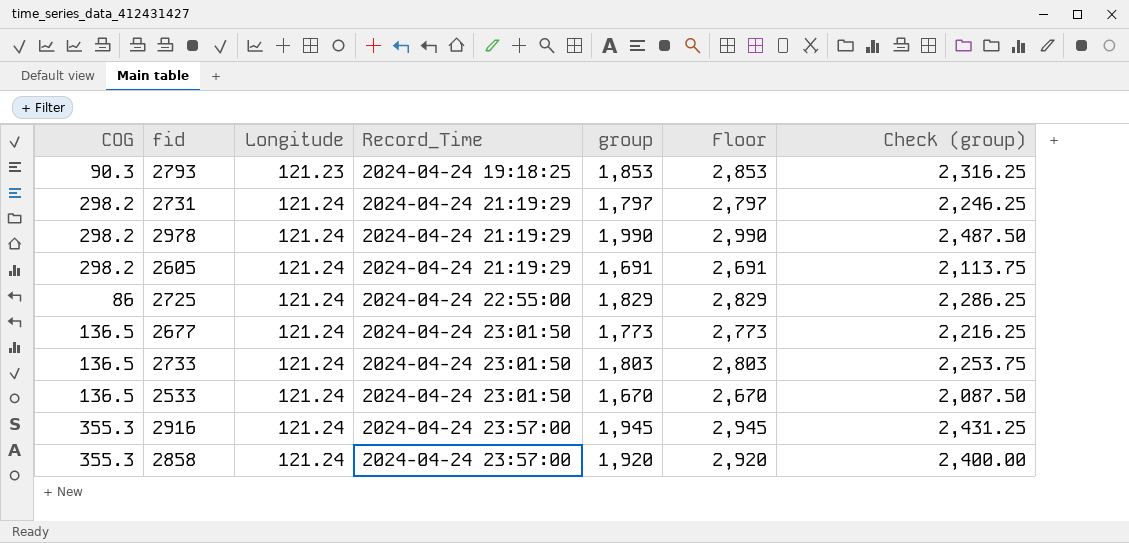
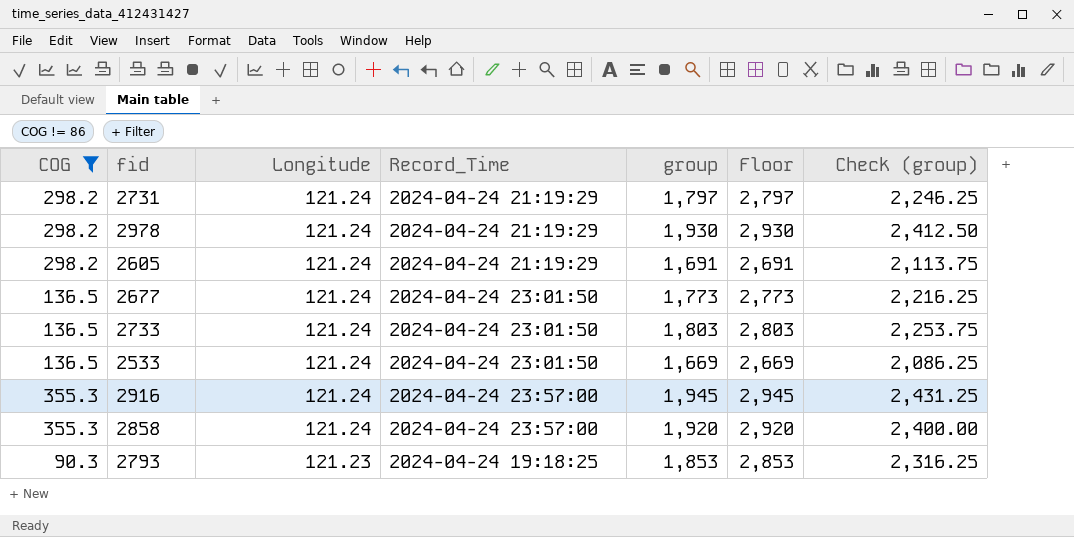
filter: none -> COG != 86
row order: Longitude ascending -> Longitude descending
2978 | group: 1,990 -> 1,930
2978 | Floor: 2,990 -> 2,930
2978 | Check (group): 2,487.50 -> 2,412.50
2533 | group: 1,670 -> 1,669
2533 | Floor: 2,670 -> 2,669
2533 | Check (group): 2,087.50 -> 2,086.25

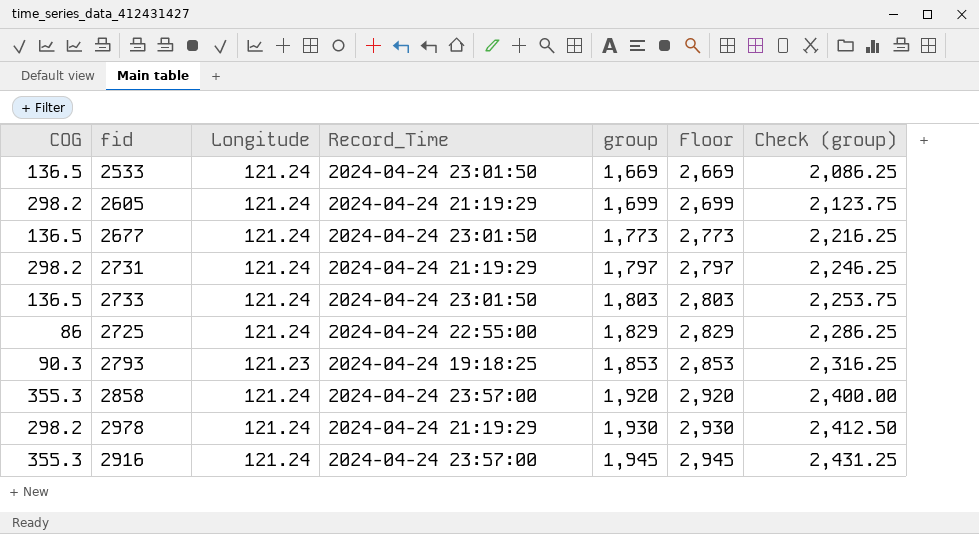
filter: COG != 86 -> none
row order: Longitude descending -> group ascending
2605 | group: 1,691 -> 1,699
2605 | Floor: 2,691 -> 2,699
2605 | Check (group): 2,113.75 -> 2,123.75

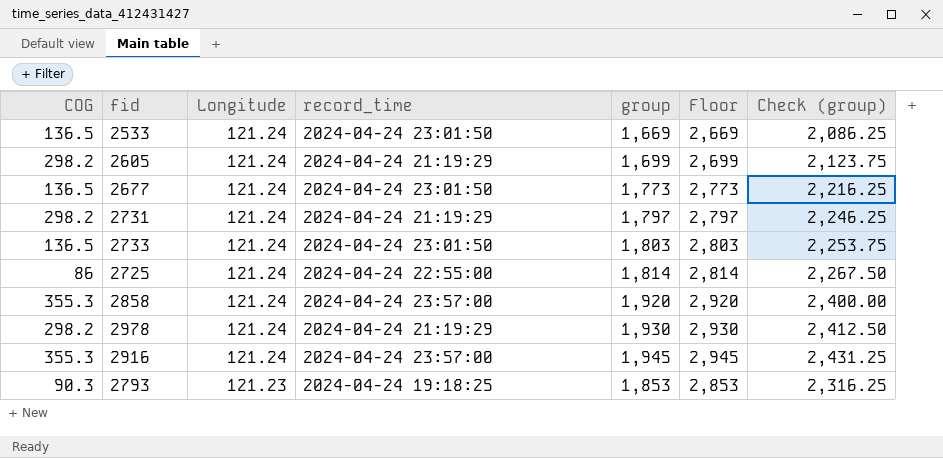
row order: group ascending -> Longitude descending
column name: Record_Time -> record_time
2725 | group: 1,829 -> 1,814
2725 | Floor: 2,829 -> 2,814
2725 | Check (group): 2,286.25 -> 2,267.50

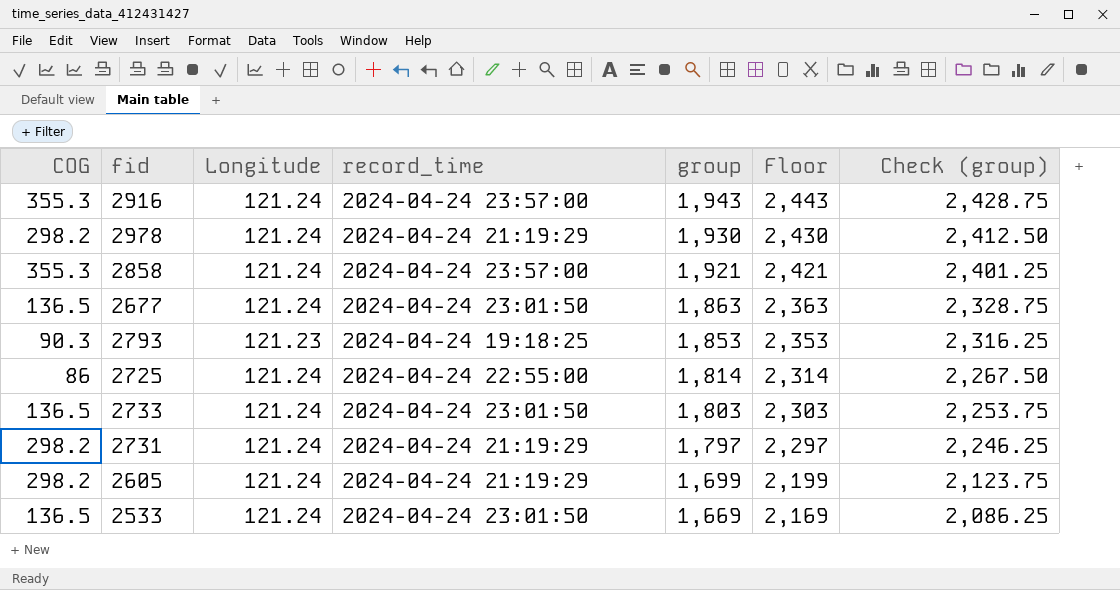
row order: Longitude descending -> group descending
column Floor | formula: [group] + 1000 -> [group] + 500
2916 | group: 1,945 -> 1,943
2916 | Check (group): 2,431.25 -> 2,428.75
2858 | group: 1,920 -> 1,921
2858 | Check (group): 2,400.00 -> 2,401.25
2677 | group: 1,773 -> 1,863
2677 | Check (group): 2,216.25 -> 2,328.75

